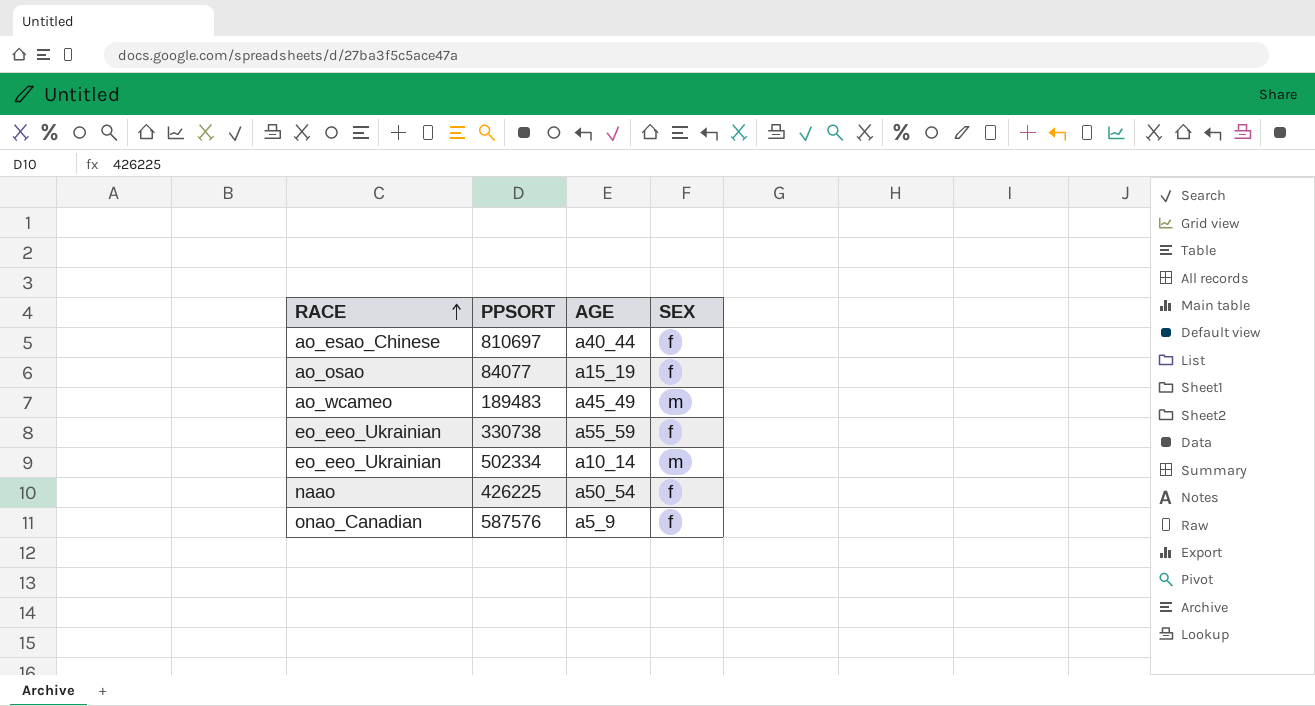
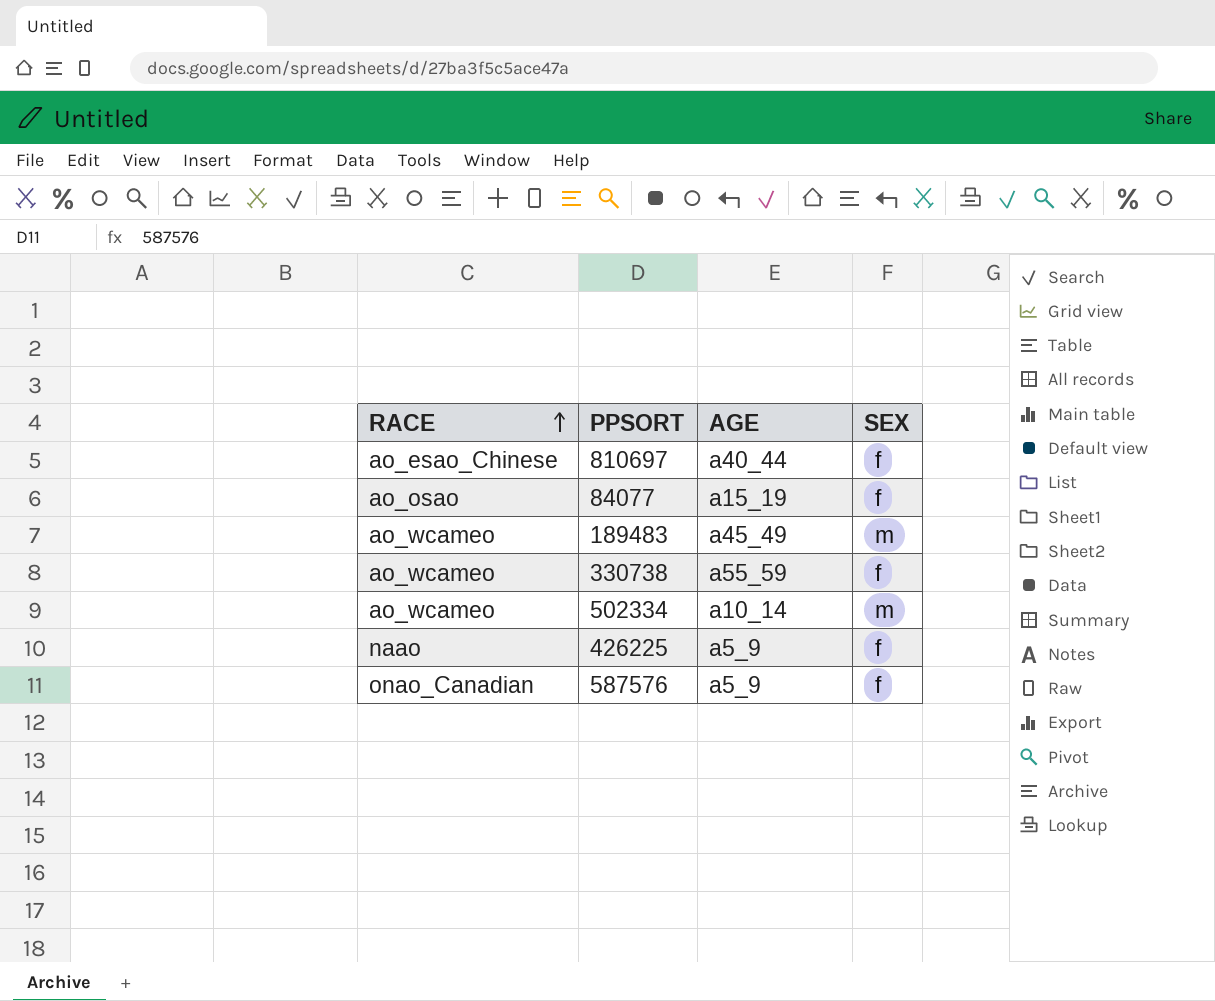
330738 | RACE: eo_eeo_Ukrainian -> ao_wcameo
502334 | RACE: eo_eeo_Ukrainian -> ao_wcameo
426225 | AGE: a50_54 -> a5_9

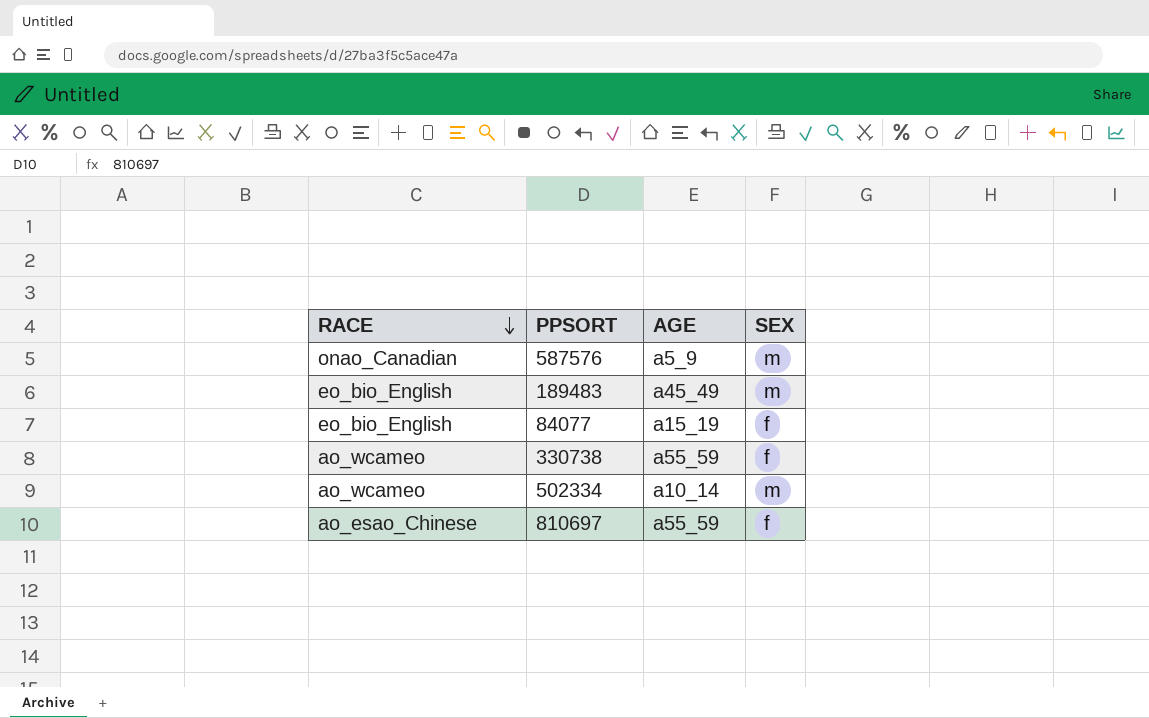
row order: RACE ascending -> RACE descending
row 426225: naao | a5_9 | f -> none
587576 | SEX: f -> m
189483 | RACE: ao_wcameo -> eo_bio_English
84077 | RACE: ao_osao -> eo_bio_English
810697 | AGE: a40_44 -> a55_59

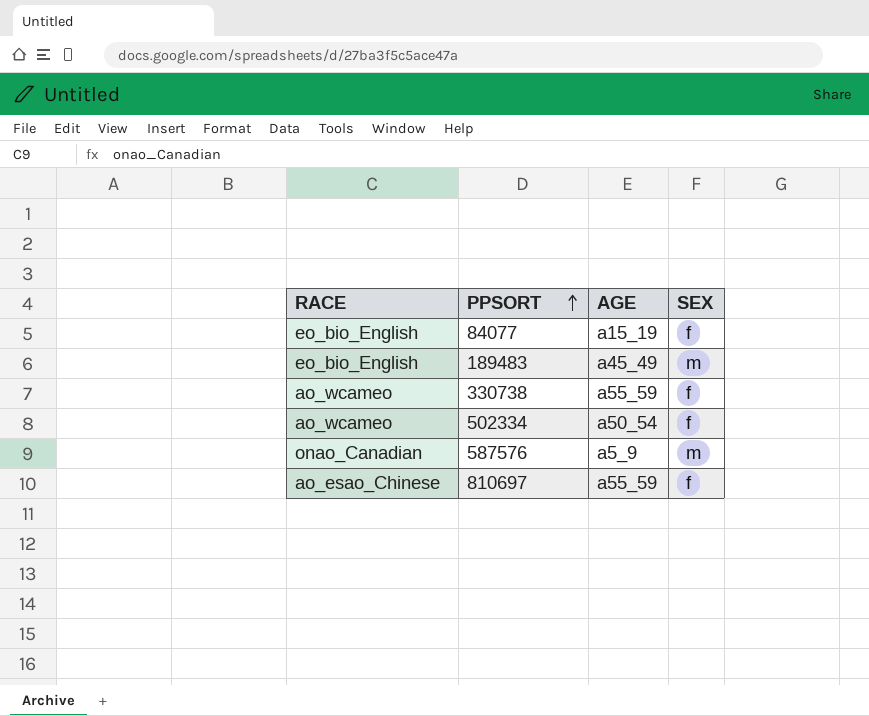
row order: RACE descending -> PPSORT ascending
502334 | AGE: a10_14 -> a50_54
502334 | SEX: m -> f

